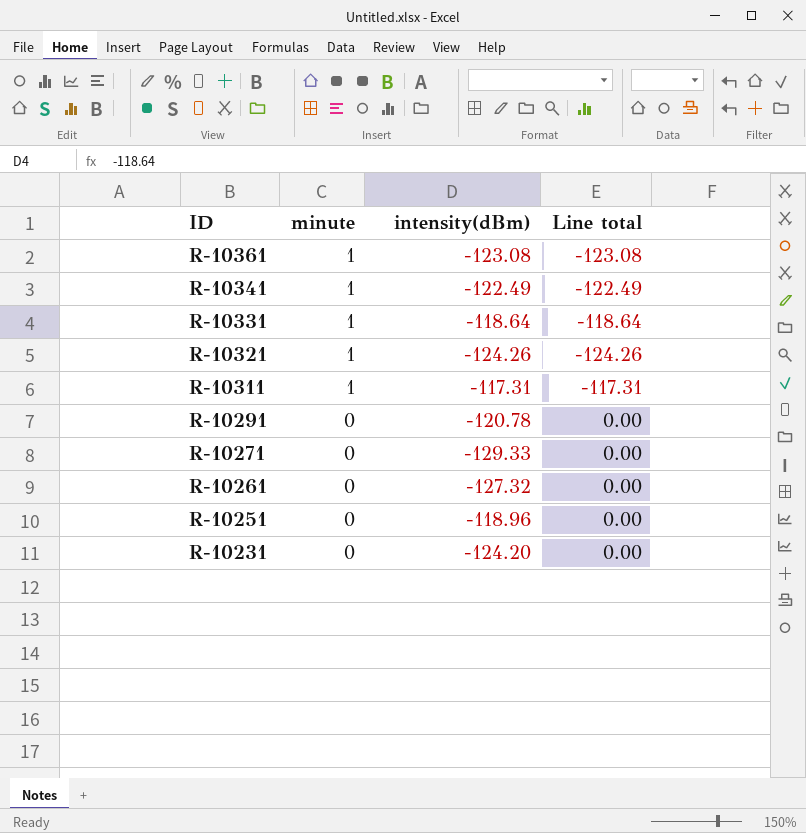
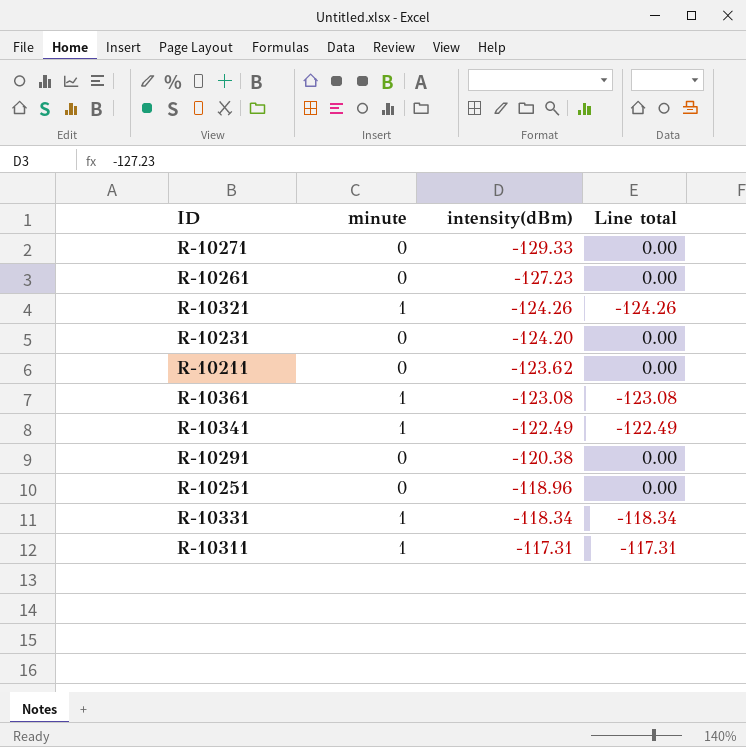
row order: ID descending -> intensity(dBm) ascending
R-10261 | intensity(dBm): -127.32 -> -127.23
row R-10211: none -> 0 | -123.62 | 0.00
R-10291 | intensity(dBm): -120.78 -> -120.38
R-10331 | intensity(dBm): -118.64 -> -118.34
R-10331 | Line total: -118.64 -> -118.34

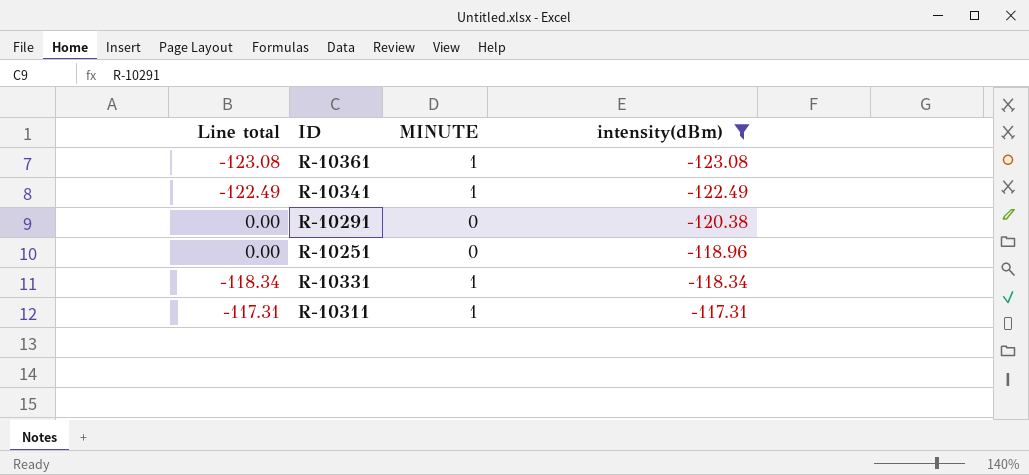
filter: none -> intensity(dBm) >= -123.08
column Line total | position: 4 -> 1
column name: minute -> MINUTE

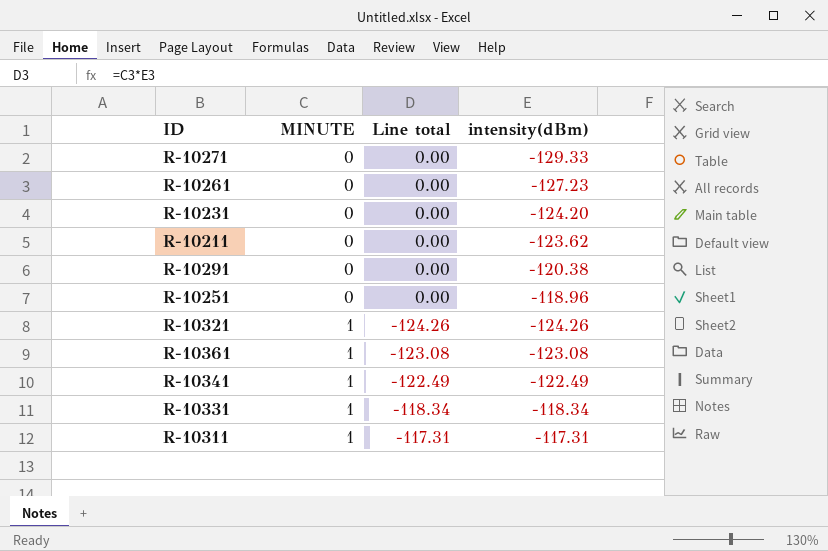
filter: intensity(dBm) >= -123.08 -> none
row order: intensity(dBm) ascending -> MINUTE ascending
column Line total | position: 1 -> 3

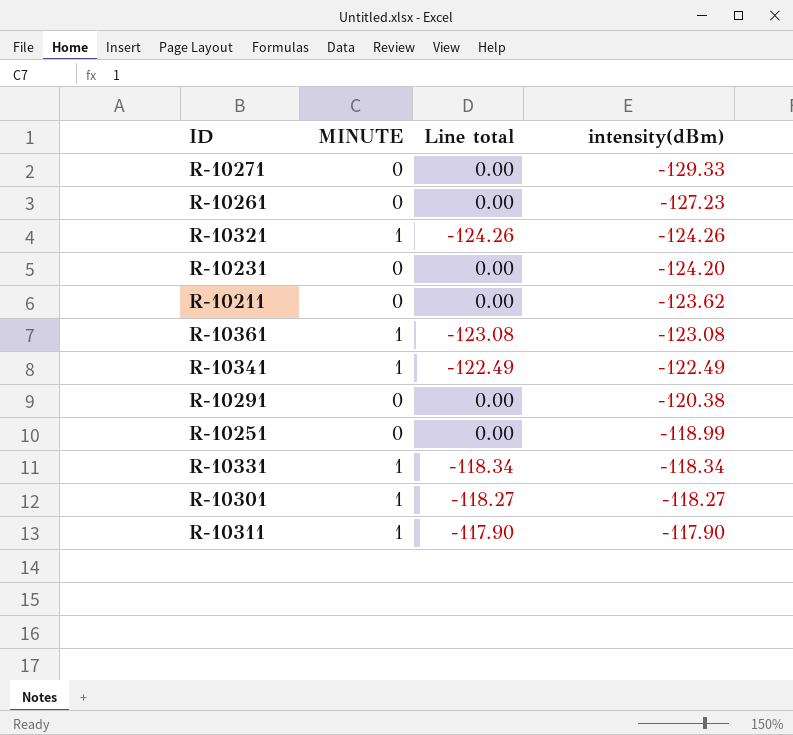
row order: MINUTE ascending -> intensity(dBm) ascending
R-10251 | intensity(dBm): -118.96 -> -118.99
row R-10301: none -> 1 | -118.27 | -118.27
R-10311 | Line total: -117.31 -> -117.90
R-10311 | intensity(dBm): -117.31 -> -117.90

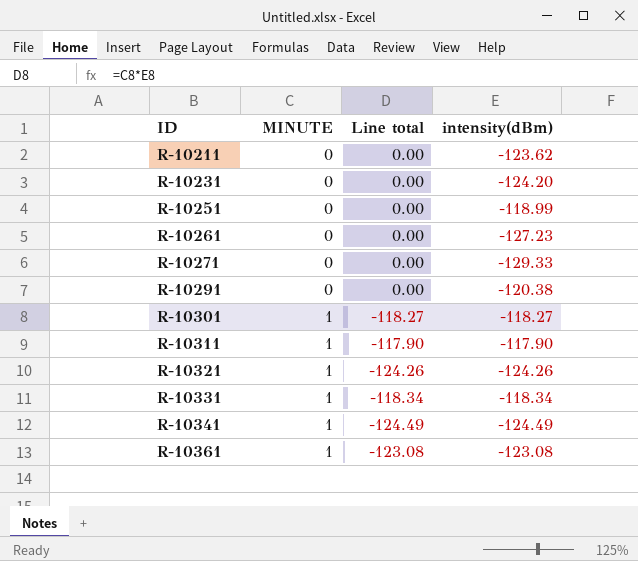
row order: intensity(dBm) ascending -> ID ascending
R-10341 | Line total: -122.49 -> -124.49
R-10341 | intensity(dBm): -122.49 -> -124.49

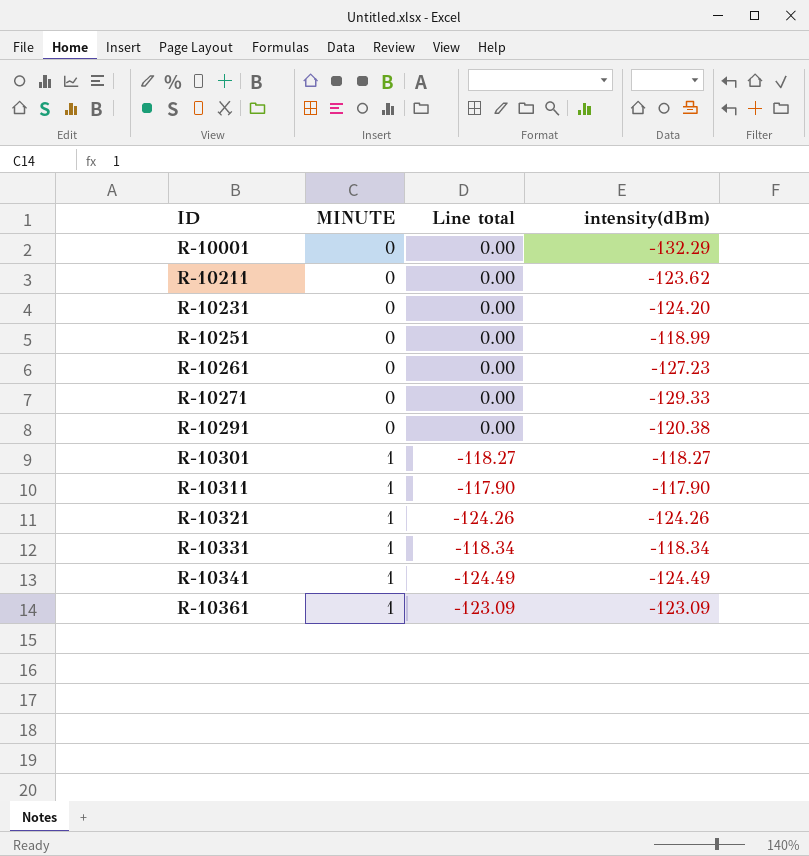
row R-10001: none -> 0 | 0.00 | -132.29
R-10361 | Line total: -123.08 -> -123.09
R-10361 | intensity(dBm): -123.08 -> -123.09

